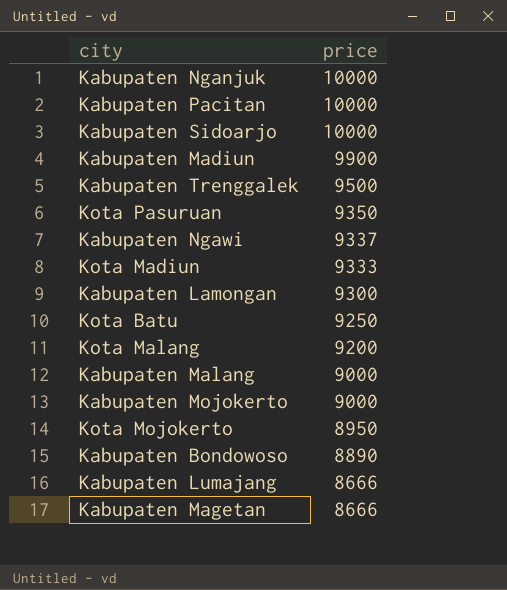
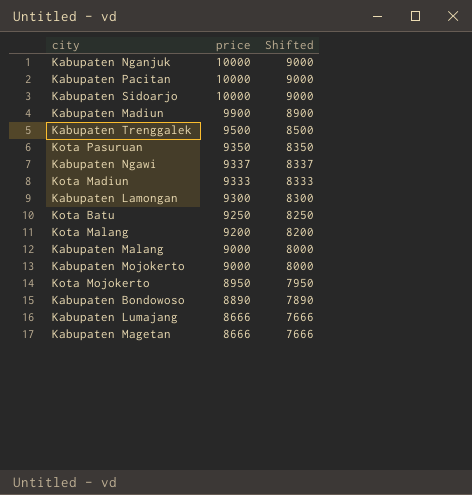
column Shifted | formula: none -> [price] - 1000

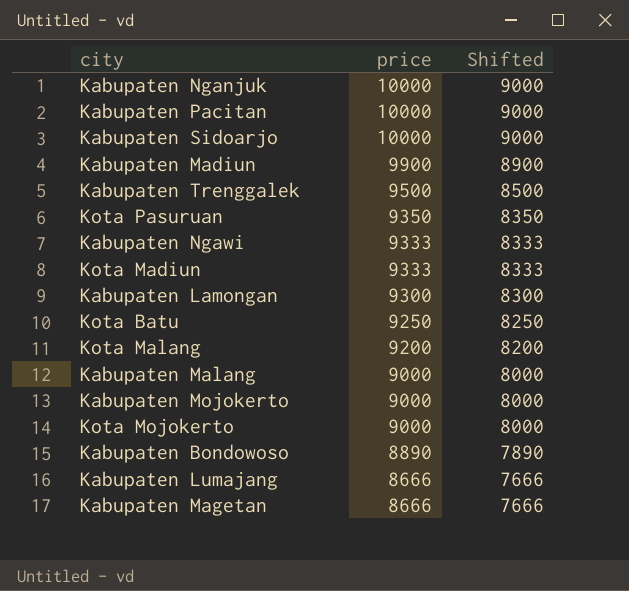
Kabupaten Ngawi | price: 9337 -> 9333
Kabupaten Ngawi | Shifted: 8337 -> 8333
Kota Mojokerto | price: 8950 -> 9000
Kota Mojokerto | Shifted: 7950 -> 8000

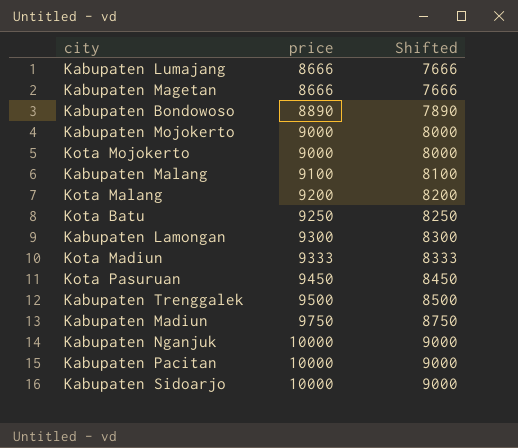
row order: price descending -> price ascending
row Kabupaten Ngawi: 9333 | 8333 -> none
Kabupaten Malang | price: 9000 -> 9100
Kabupaten Malang | Shifted: 8000 -> 8100
Kota Pasuruan | price: 9350 -> 9450
Kota Pasuruan | Shifted: 8350 -> 8450
Kabupaten Madiun | price: 9900 -> 9750
Kabupaten Madiun | Shifted: 8900 -> 8750

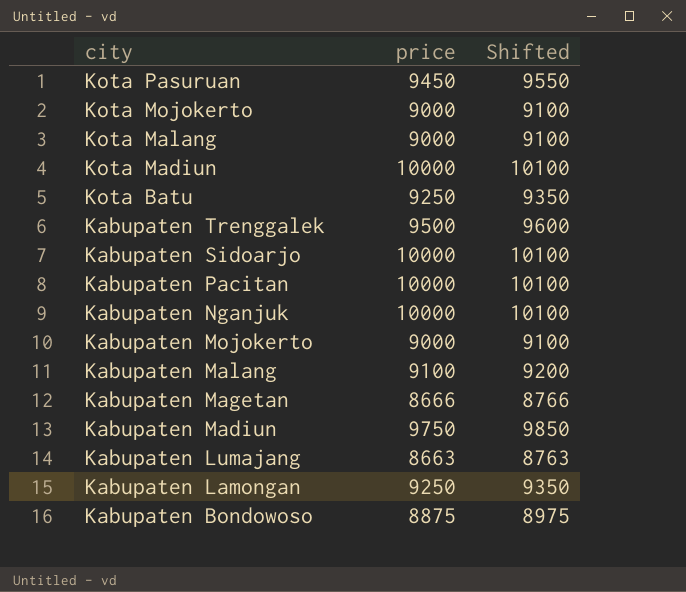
row order: price ascending -> city descending
column Shifted | formula: [price] - 1000 -> [price] + 100
Kota Malang | price: 9200 -> 9000
Kota Madiun | price: 9333 -> 10000
Kabupaten Lumajang | price: 8666 -> 8663
Kabupaten Lamongan | price: 9300 -> 9250
Kabupaten Bondowoso | price: 8890 -> 8875

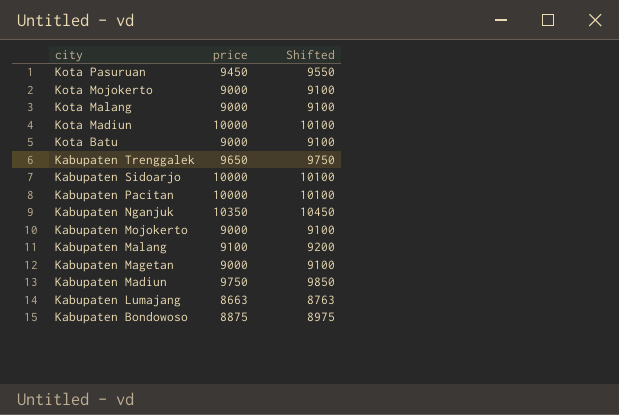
row Kabupaten Lamongan: 9250 | 9350 -> none
Kota Batu | price: 9250 -> 9000
Kota Batu | Shifted: 9350 -> 9100
Kabupaten Trenggalek | price: 9500 -> 9650
Kabupaten Trenggalek | Shifted: 9600 -> 9750
Kabupaten Nganjuk | price: 10000 -> 10350
Kabupaten Nganjuk | Shifted: 10100 -> 10450
Kabupaten Magetan | price: 8666 -> 9000
Kabupaten Magetan | Shifted: 8766 -> 9100

